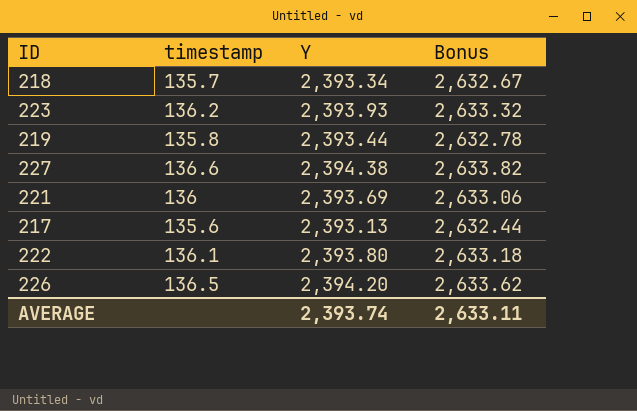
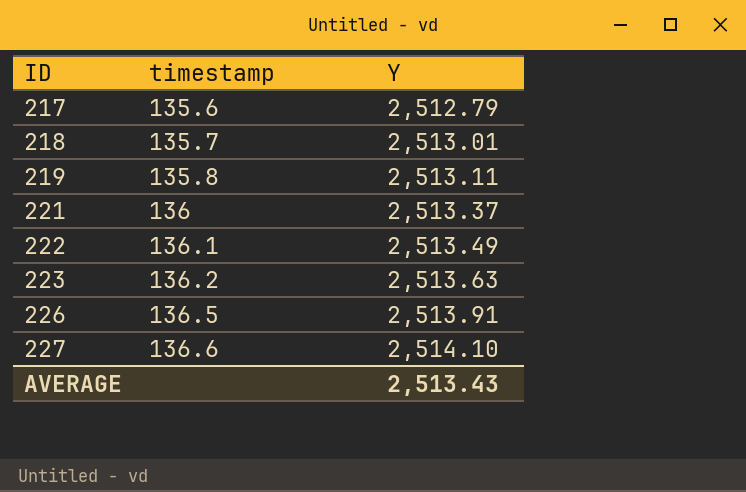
row order: none -> ID ascending
column Bonus | formula: [Y] * 1.1 -> none
217 | Y: 2,393.13 -> 2,512.79
218 | Y: 2,393.34 -> 2,513.01
219 | Y: 2,393.44 -> 2,513.11
221 | Y: 2,393.69 -> 2,513.37
222 | Y: 2,393.80 -> 2,513.49
223 | Y: 2,393.93 -> 2,513.63
226 | Y: 2,394.20 -> 2,513.91
227 | Y: 2,394.38 -> 2,514.10
AVERAGE | Y: 2,393.74 -> 2,513.43

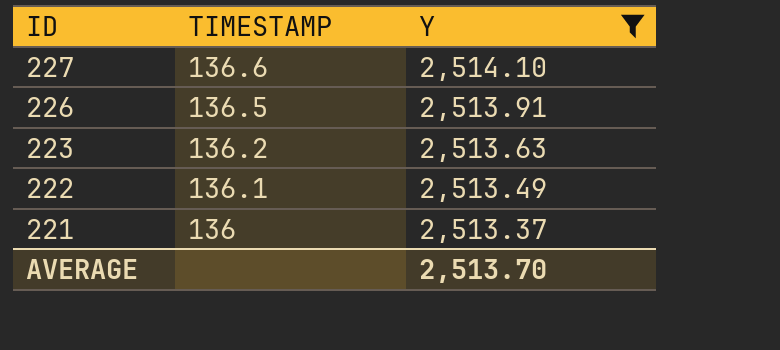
filter: none -> Y >= 2,513.37
row order: ID ascending -> ID descending
column name: timestamp -> TIMESTAMP
AVERAGE | Y: 2,513.43 -> 2,513.70

